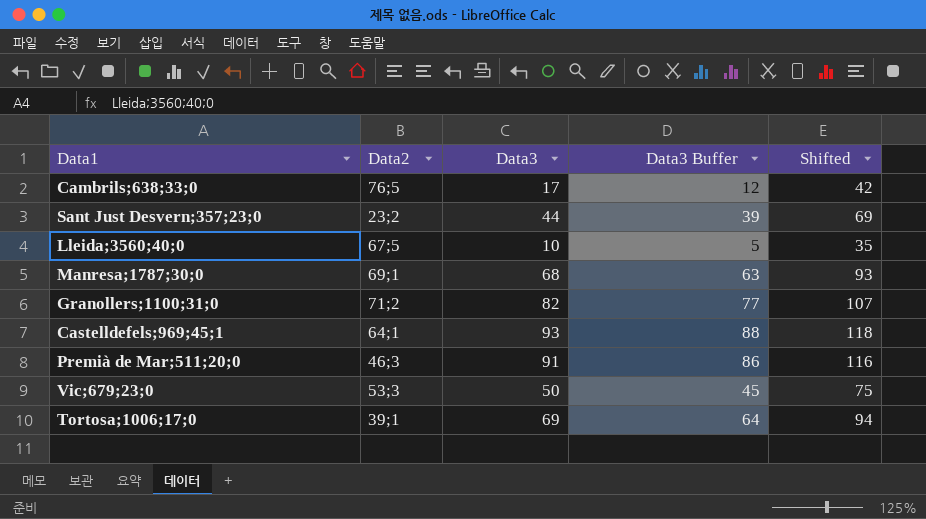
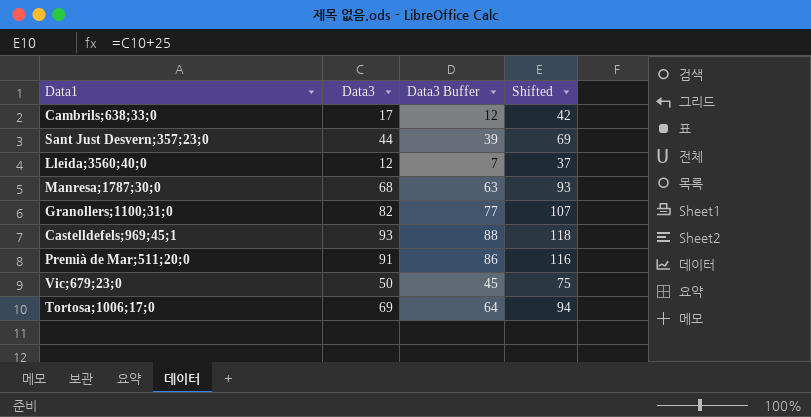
column Data2 | position: 2 -> none
Lleida;3560;40;0 | Data3: 10 -> 12
Lleida;3560;40;0 | Data3 Buffer: 5 -> 7
Lleida;3560;40;0 | Shifted: 35 -> 37

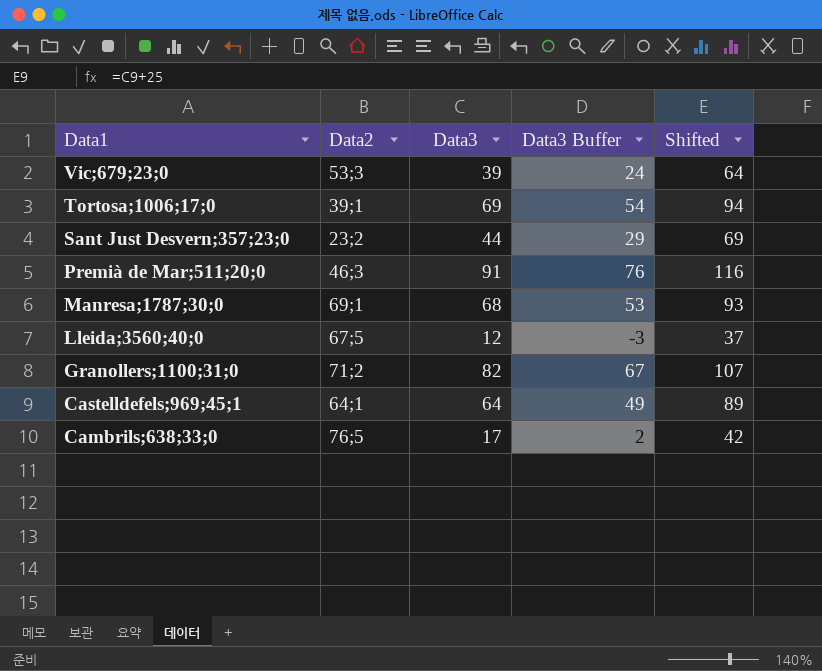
row order: none -> Data1 descending
column Data2 | position: none -> 2
column Data3 Buffer | formula: [Data3] - 5 -> [Data3] - 15
Vic;679;23;0 | Data3: 50 -> 39
Vic;679;23;0 | Shifted: 75 -> 64
Castelldefels;969;45;1 | Data3: 93 -> 64
Castelldefels;969;45;1 | Shifted: 118 -> 89

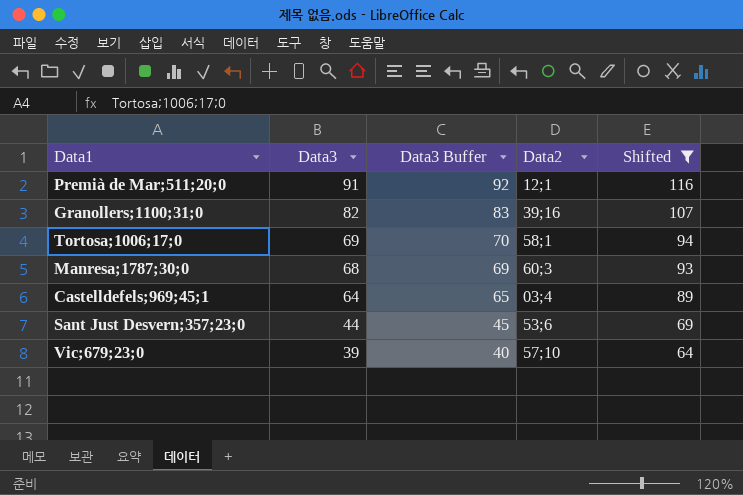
filter: none -> Shifted >= 64
row order: Data1 descending -> Data3 descending
column Data3 Buffer | formula: [Data3] - 15 -> [Data3] + 1
column Data2 | position: 2 -> 4
Premià de Mar;511;20;0 | Data2: 46;3 -> 12;1
Granollers;1100;31;0 | Data2: 71;2 -> 39;16
Tortosa;1006;17;0 | Data2: 39;1 -> 58;1
Manresa;1787;30;0 | Data2: 69;1 -> 60;3
Castelldefels;969;45;1 | Data2: 64;1 -> 03;4
Sant Just Desvern;357;23;0 | Data2: 23;2 -> 53;6
Vic;679;23;0 | Data2: 53;3 -> 57;10

